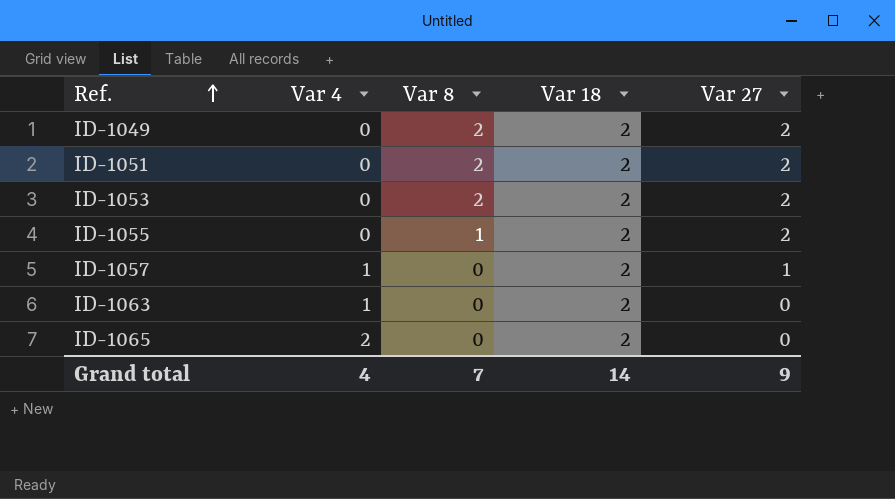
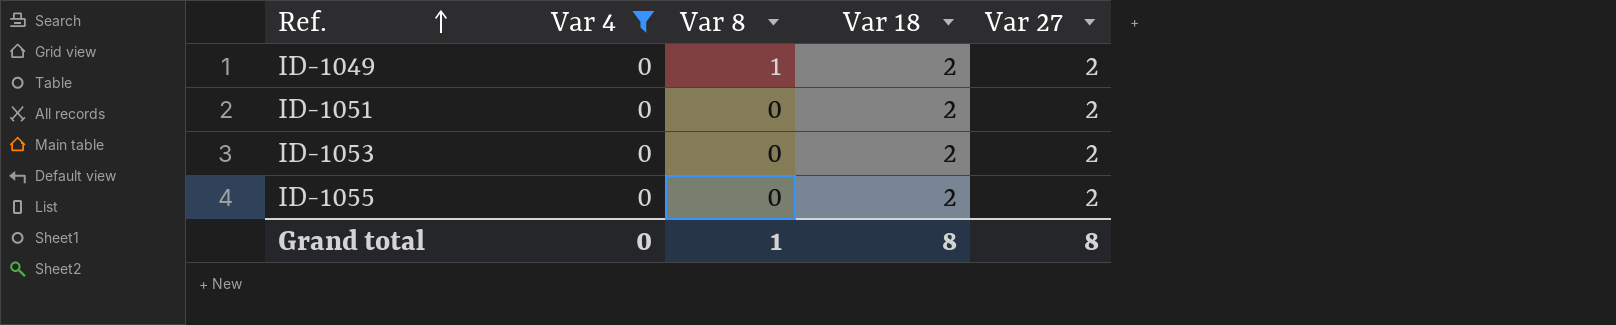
filter: none -> Var 4 = 0
ID-1049 | Var 8: 2 -> 1
ID-1051 | Var 8: 2 -> 0
ID-1053 | Var 8: 2 -> 0
ID-1055 | Var 8: 1 -> 0
Grand total | Var 4: 4 -> 0
Grand total | Var 8: 7 -> 1
Grand total | Var 18: 14 -> 8
Grand total | Var 27: 9 -> 8

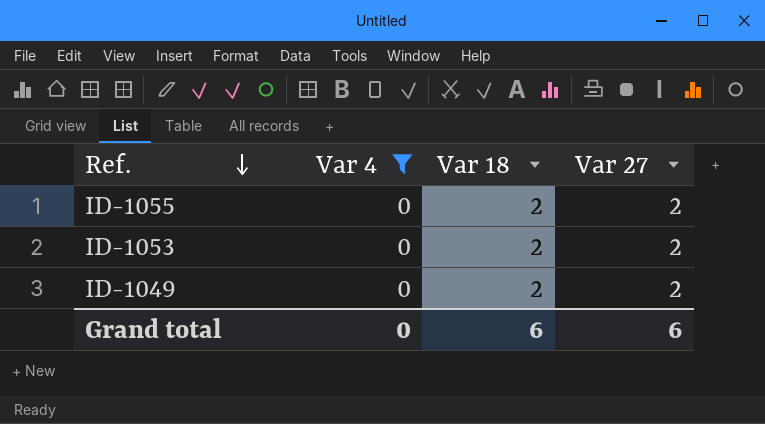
row order: Ref. ascending -> Ref. descending
column Var 8 | position: 3 -> none
row ID-1051: 0 | 0 | 2 | 2 -> none
Grand total | Var 18: 8 -> 6
Grand total | Var 27: 8 -> 6

